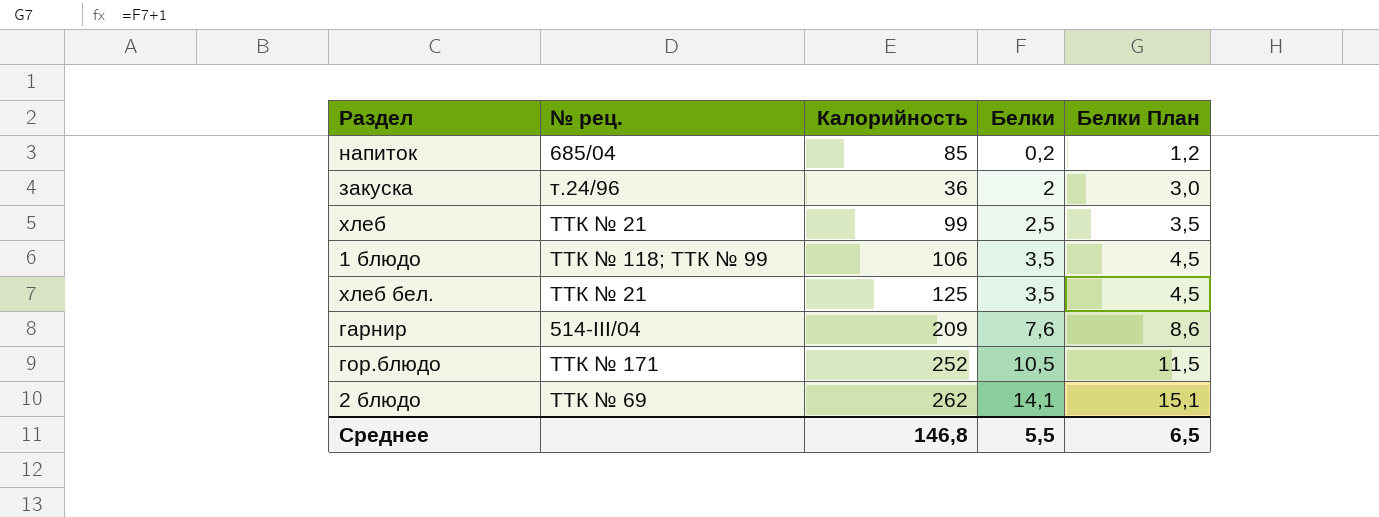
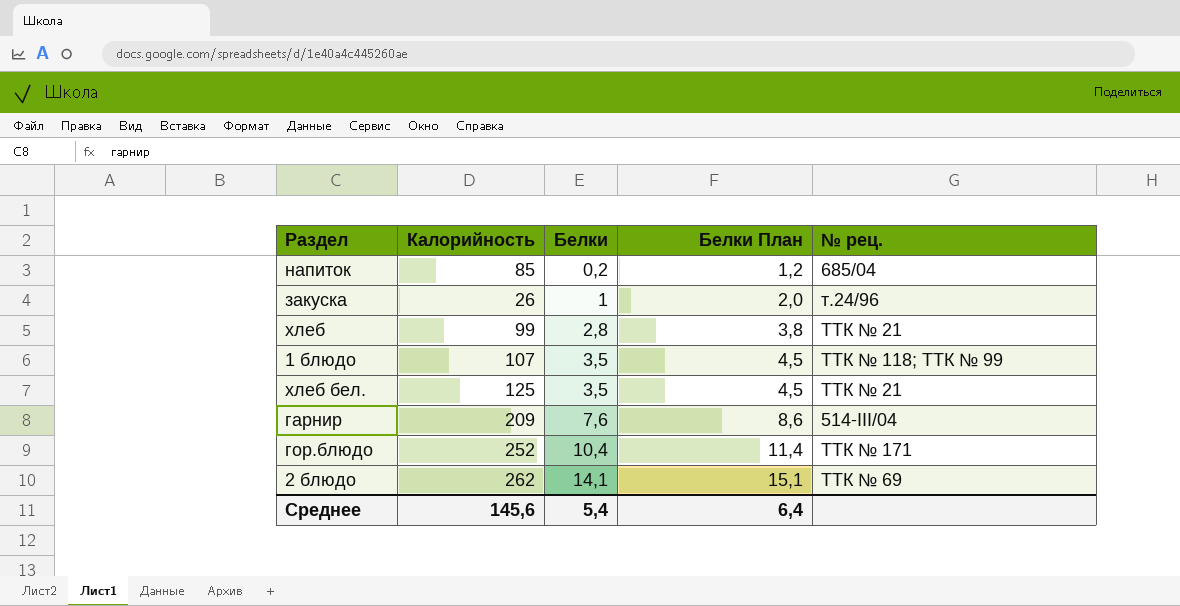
column № рец. | position: 2 -> 5
закуска | Калорийность: 36 -> 26
закуска | Белки: 2 -> 1
закуска | Белки План: 3,0 -> 2,0
хлеб | Белки: 2,5 -> 2,8
хлеб | Белки План: 3,5 -> 3,8
1 блюдо | Калорийность: 106 -> 107
гор.блюдо | Белки: 10,5 -> 10,4
гор.блюдо | Белки План: 11,5 -> 11,4
Среднее | Калорийность: 146,8 -> 145,6
Среднее | Белки: 5,5 -> 5,4
Среднее | Белки План: 6,5 -> 6,4

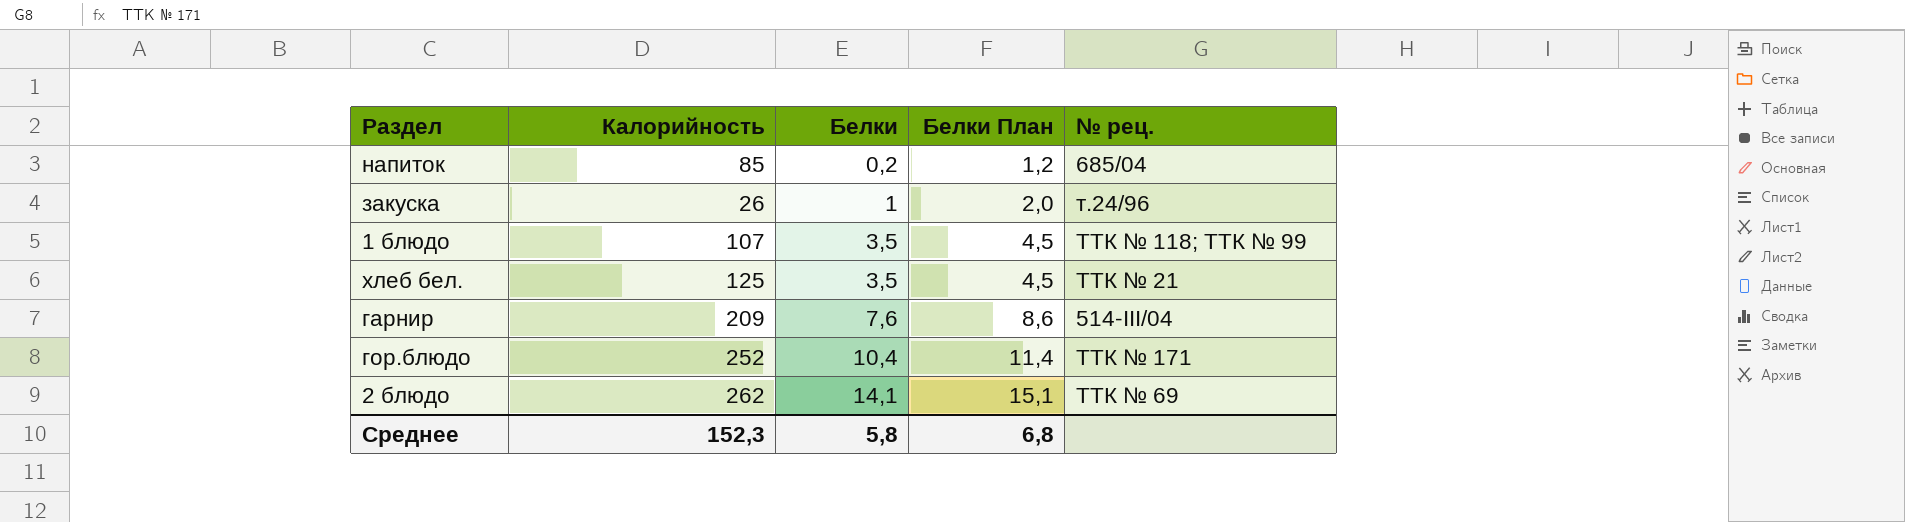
row хлеб: 99 | 2,8 | 3,8 | ТТК № 21 -> none
Среднее | Калорийность: 145,6 -> 152,3
Среднее | Белки: 5,4 -> 5,8
Среднее | Белки План: 6,4 -> 6,8

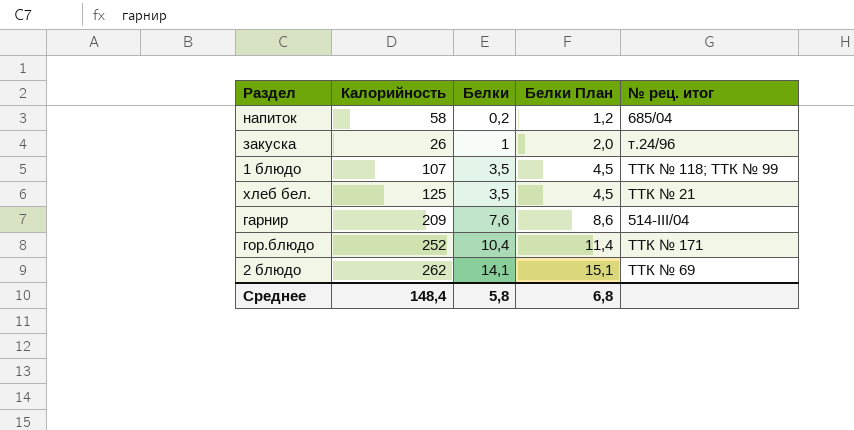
column name: № рец. -> № рец. итог
напиток | Калорийность: 85 -> 58
Среднее | Калорийность: 152,3 -> 148,4

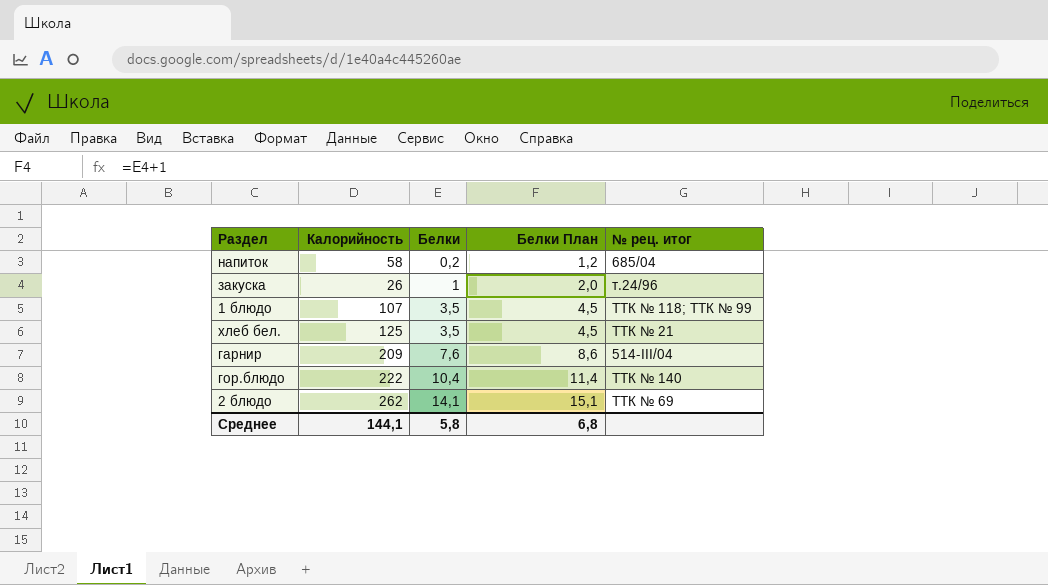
гор.блюдо | Калорийность: 252 -> 222
гор.блюдо | № рец. итог: ТТК № 171 -> ТТК № 140
Среднее | Калорийность: 148,4 -> 144,1

